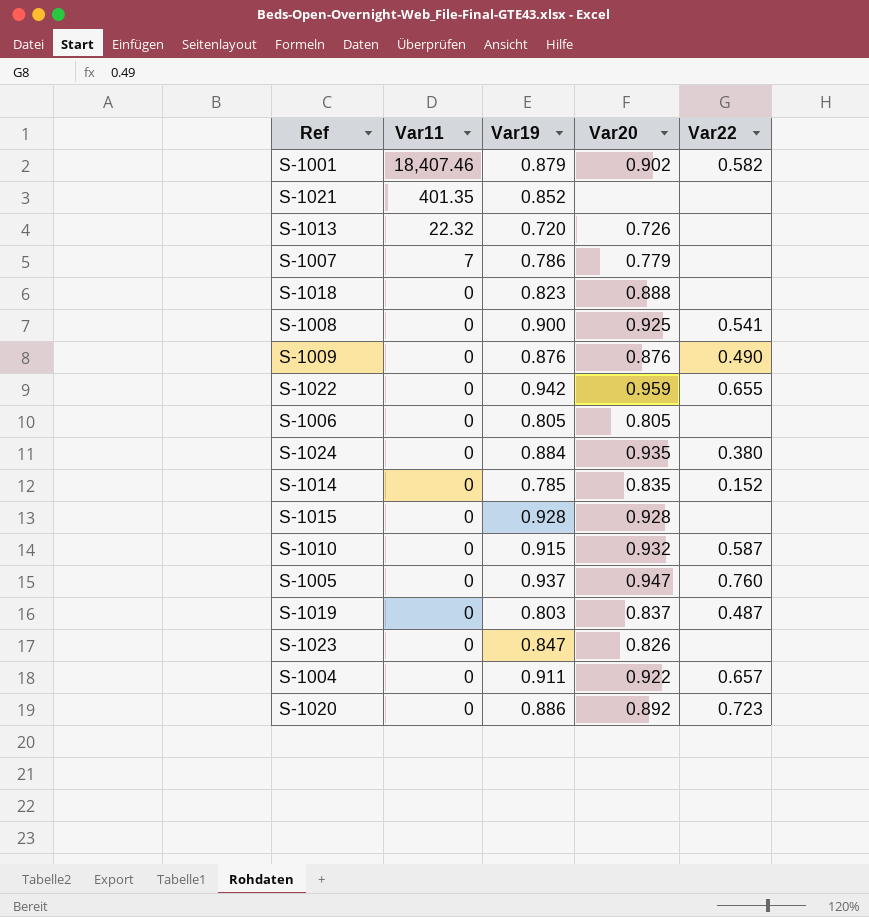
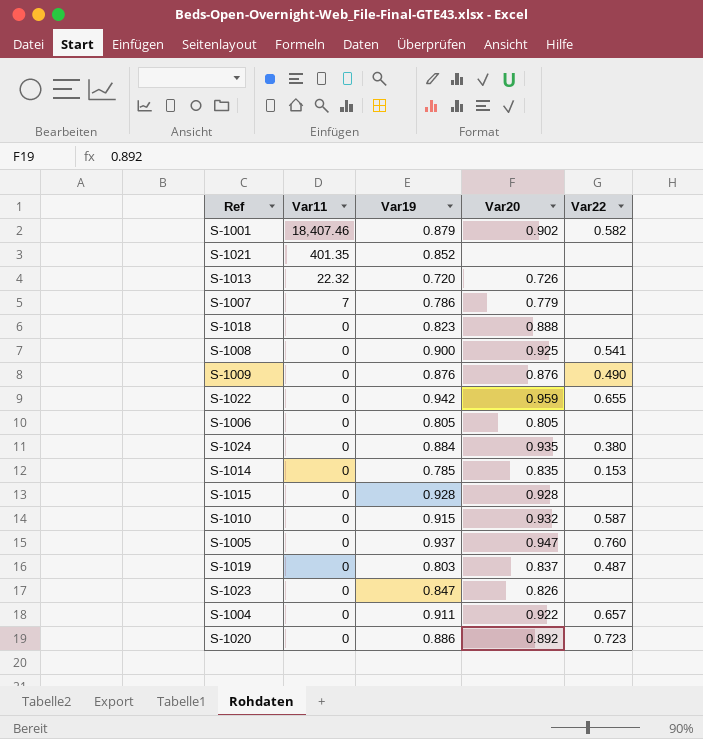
S-1014 | Var22: 0.152 -> 0.153

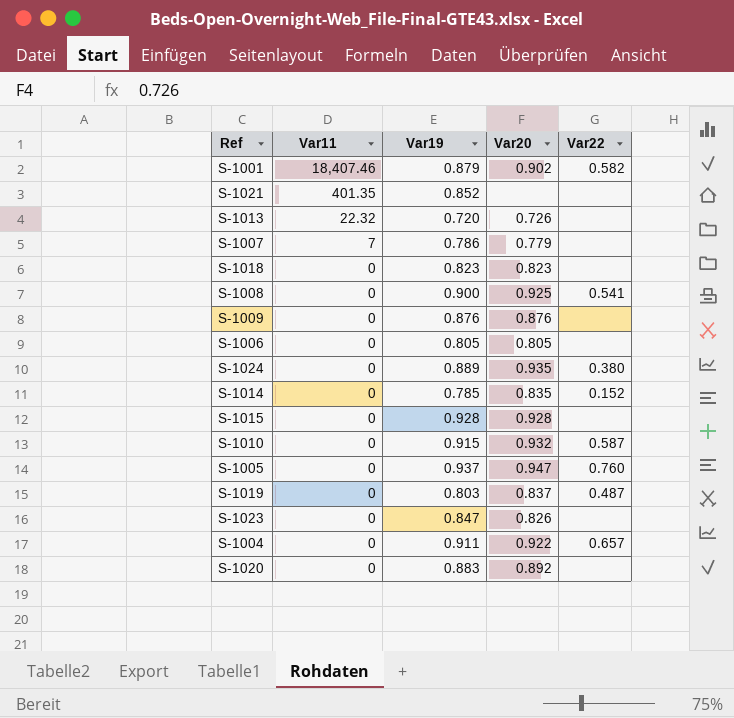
row S-1022: 0 | 0.942 | 0.959 | 0.655 -> none
S-1018 | Var20: 0.888 -> 0.823
S-1009 | Var22: 0.490 -> none
S-1024 | Var19: 0.884 -> 0.889
S-1014 | Var22: 0.153 -> 0.152
S-1020 | Var19: 0.886 -> 0.883
S-1020 | Var22: 0.723 -> none

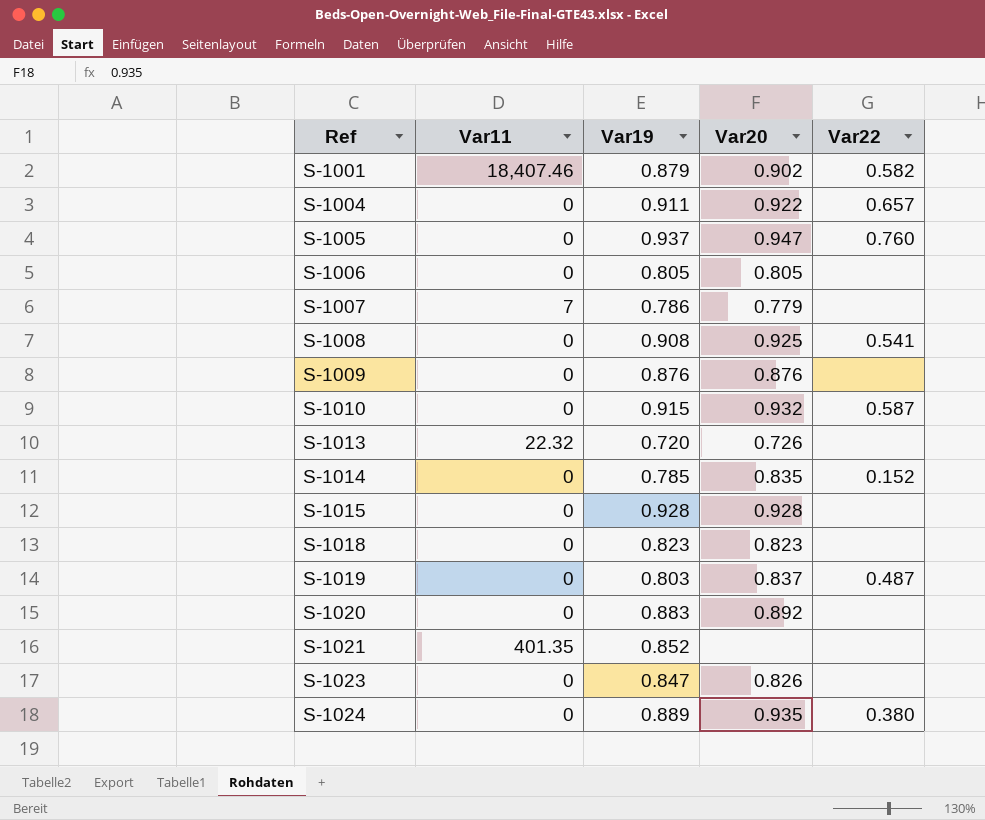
row order: Var11 descending -> Ref ascending
S-1008 | Var19: 0.900 -> 0.908

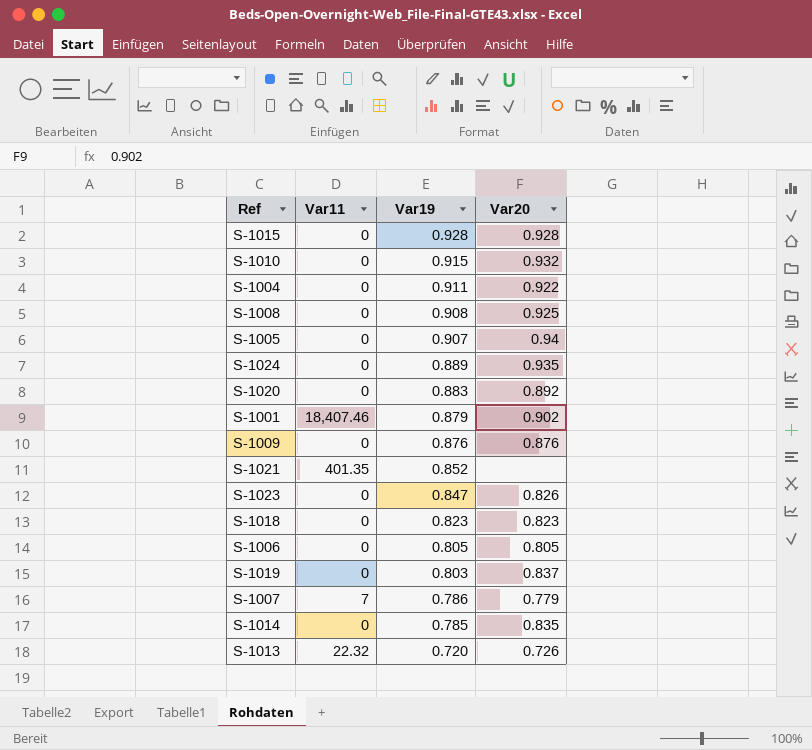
row order: Ref ascending -> Var19 descending
column Var22 | position: 5 -> none
S-1005 | Var19: 0.937 -> 0.907
S-1005 | Var20: 0.947 -> 0.94

